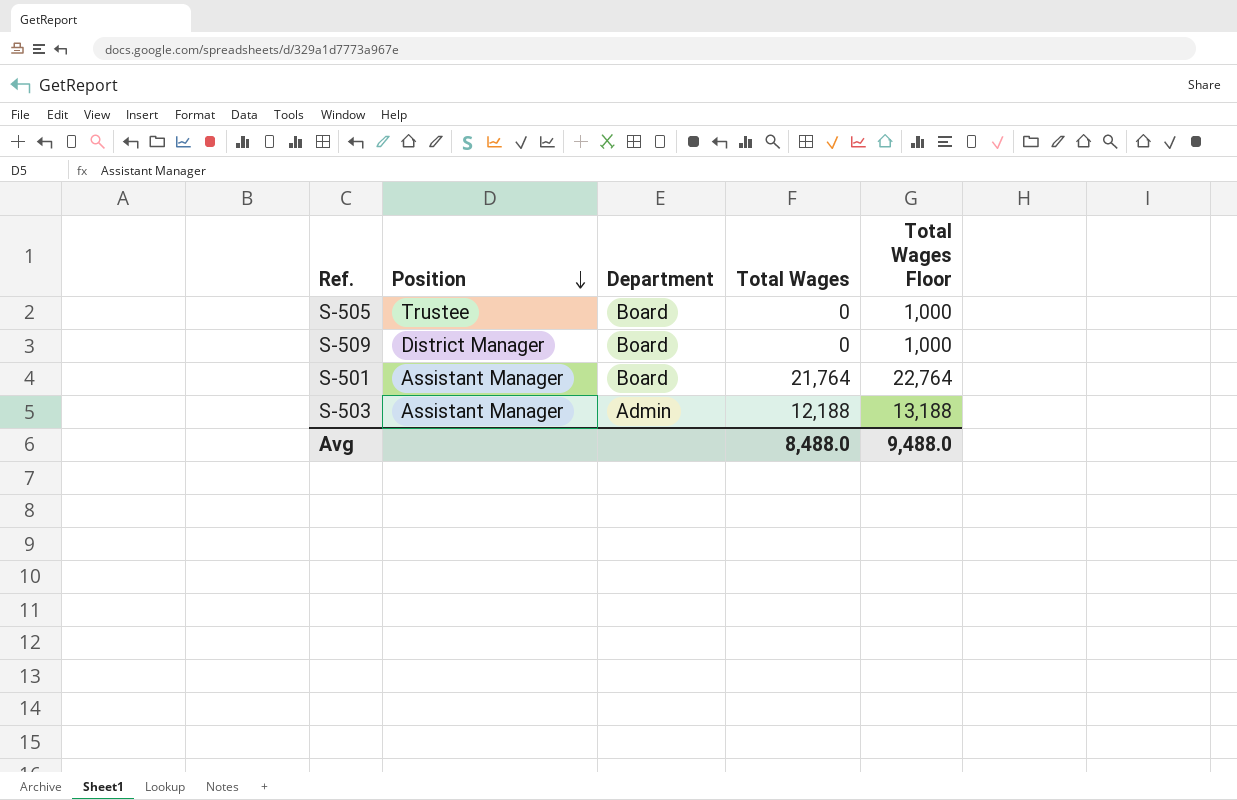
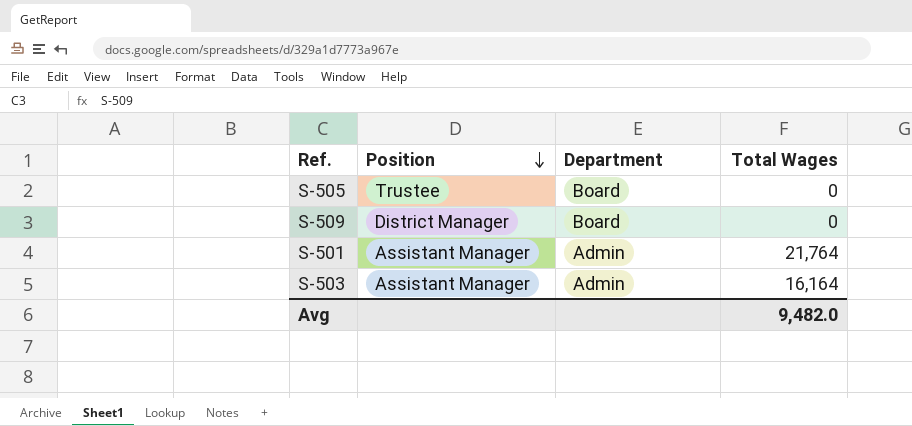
column Total Wages Floor | formula: [Total Wages] + 1000 -> none
S-501 | Department: Board -> Admin
S-503 | Total Wages: 12,188 -> 16,164
Avg | Total Wages: 8,488.0 -> 9,482.0

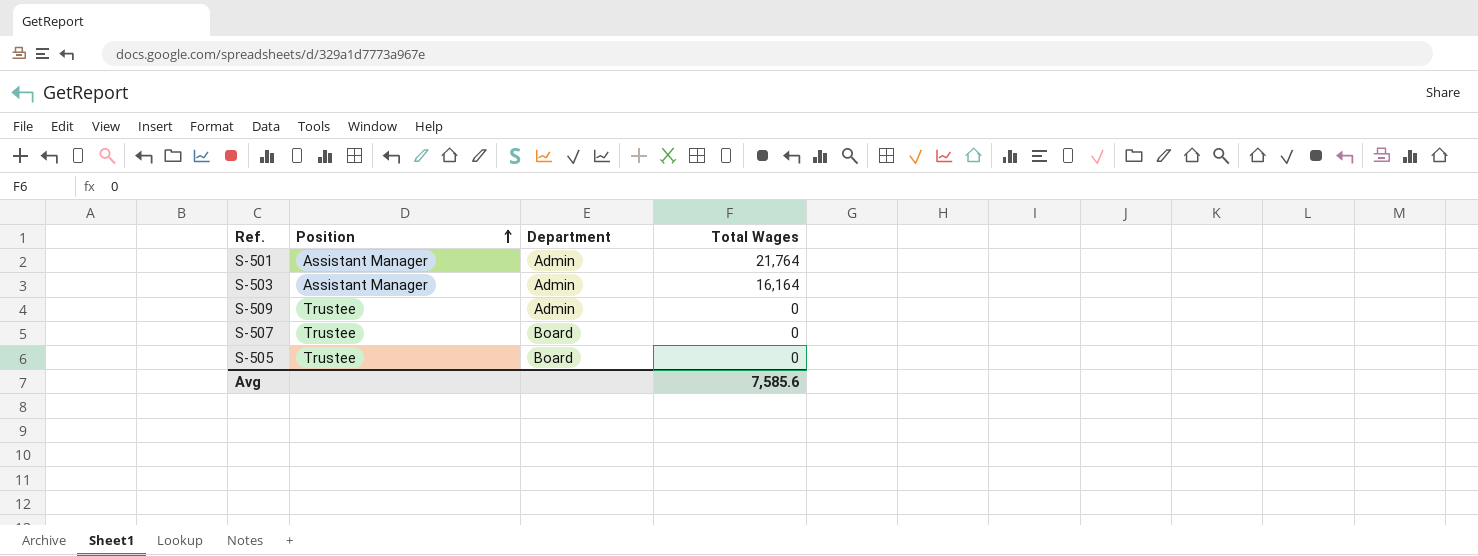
row order: Position descending -> Position ascending
S-509 | Position: District Manager -> Trustee
S-509 | Department: Board -> Admin
row S-507: none -> Trustee | Board | 0
Avg | Total Wages: 9,482.0 -> 7,585.6

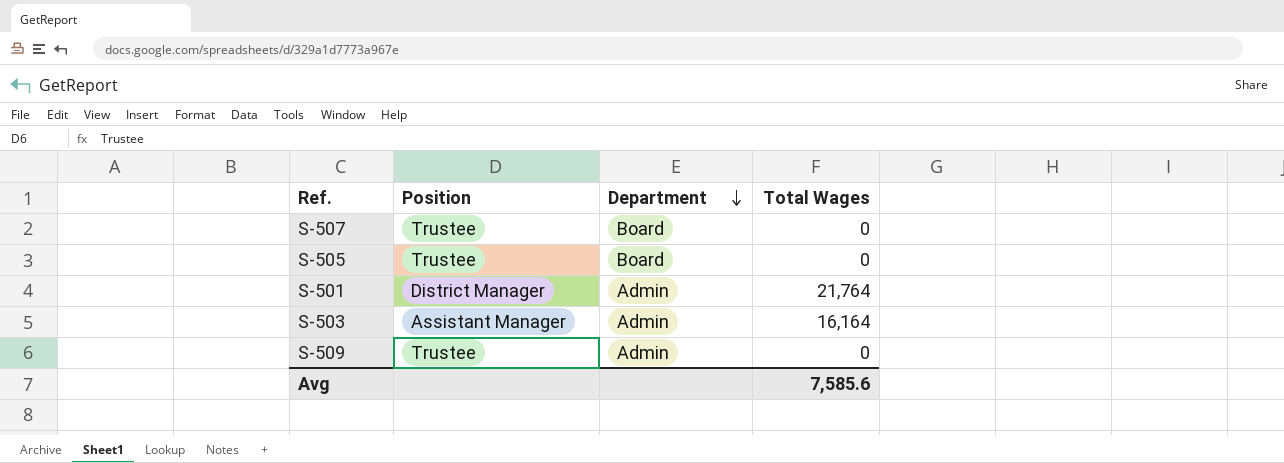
row order: Position ascending -> Department descending
S-501 | Position: Assistant Manager -> District Manager

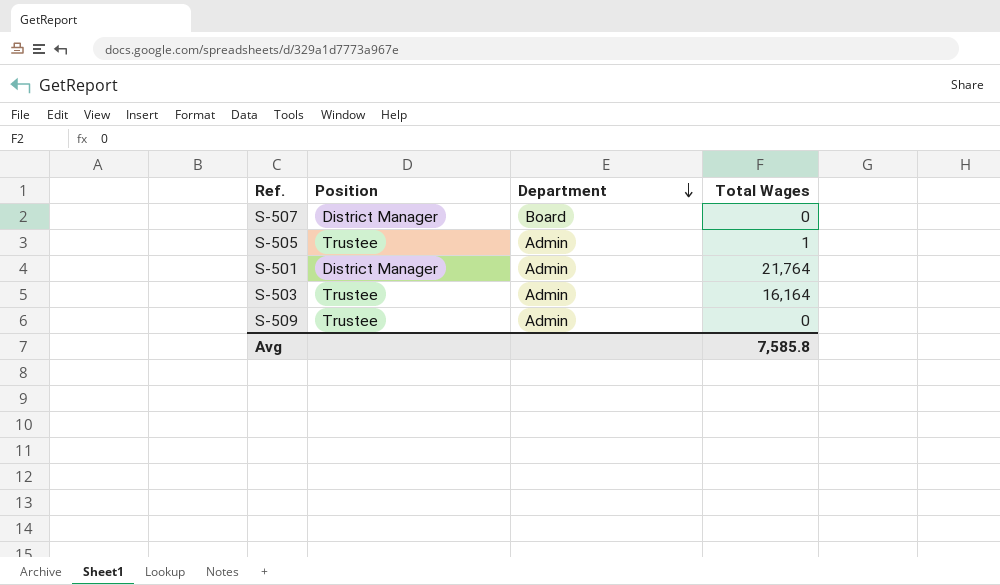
S-507 | Position: Trustee -> District Manager
S-505 | Department: Board -> Admin
S-505 | Total Wages: 0 -> 1
S-503 | Position: Assistant Manager -> Trustee
Avg | Total Wages: 7,585.6 -> 7,585.8

